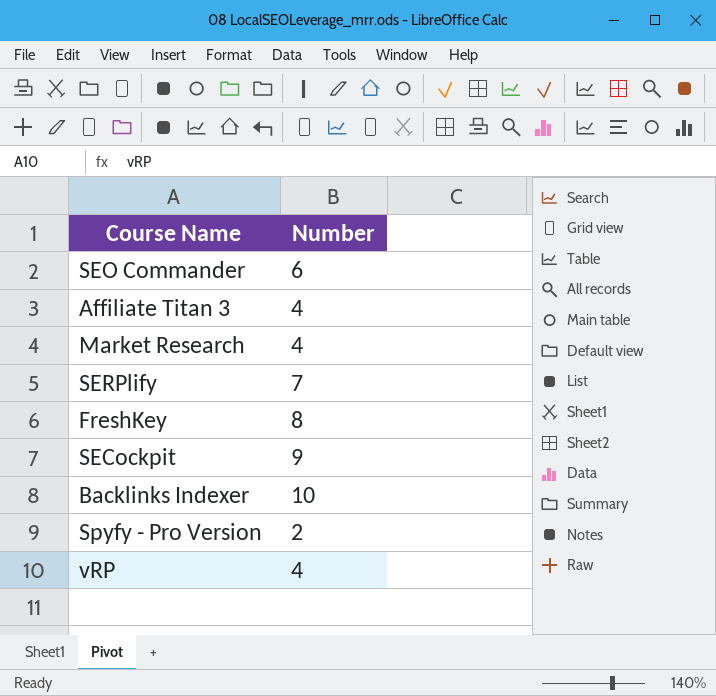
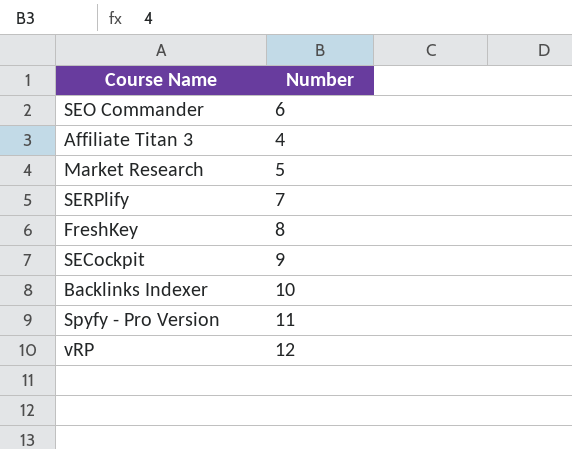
Market Research | Number: 4 -> 5
Spyfy - Pro Version | Number: 2 -> 11
vRP | Number: 4 -> 12

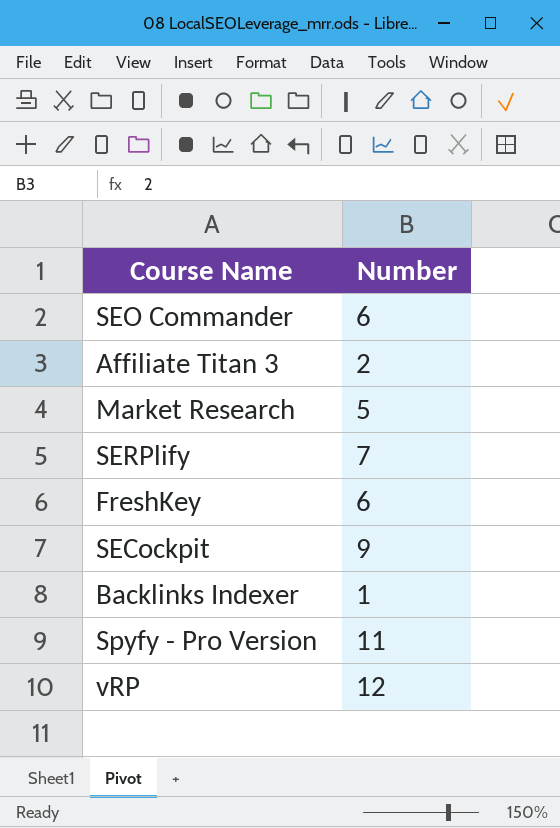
Affiliate Titan 3 | Number: 4 -> 2
FreshKey | Number: 8 -> 6
Backlinks Indexer | Number: 10 -> 1

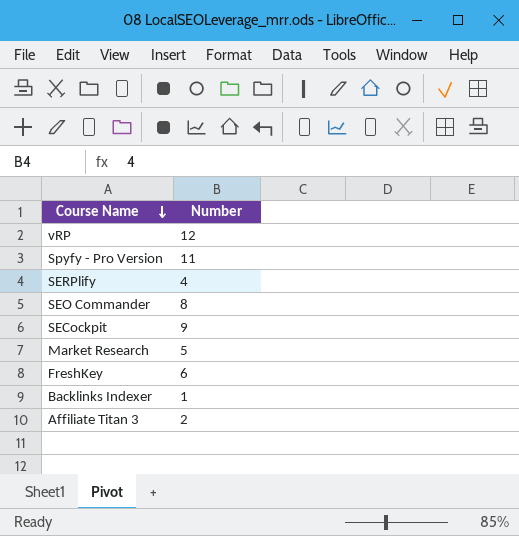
row order: none -> Course Name descending
SERPlify | Number: 7 -> 4
SEO Commander | Number: 6 -> 8

